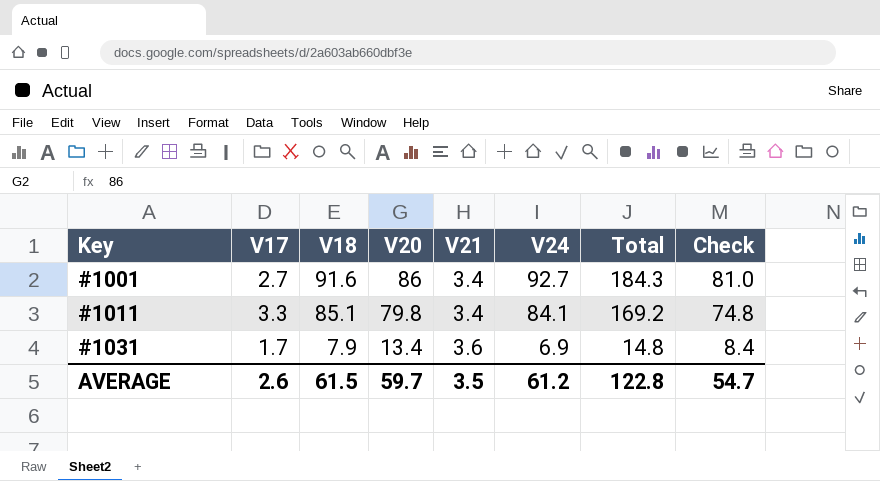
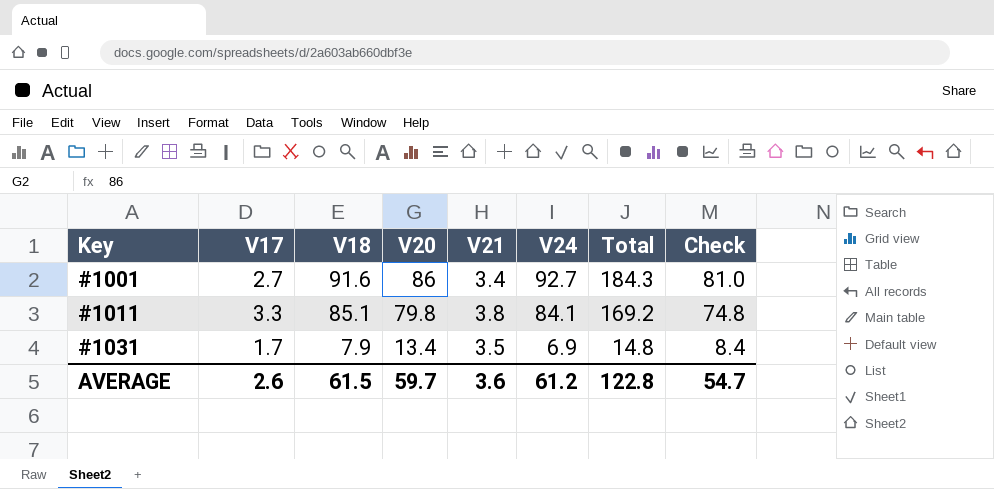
#1011 | V21: 3.4 -> 3.8
#1031 | V21: 3.6 -> 3.5
AVERAGE | V21: 3.5 -> 3.6

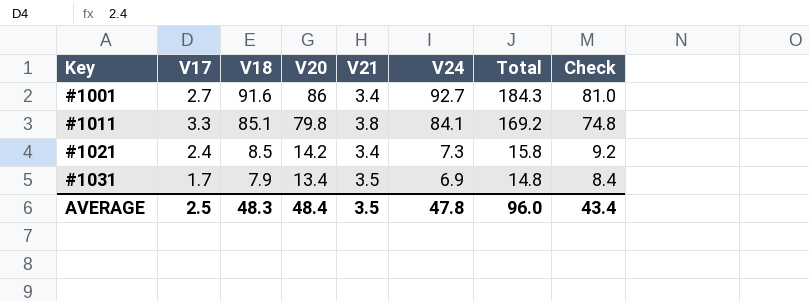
row #1021: none -> 2.4 | 8.5 | 14.2 | 3.4 | 7.3 | 15.8 | 9.2
AVERAGE | V17: 2.6 -> 2.5
AVERAGE | V18: 61.5 -> 48.3
AVERAGE | V20: 59.7 -> 48.4
AVERAGE | V21: 3.6 -> 3.5
AVERAGE | V24: 61.2 -> 47.8
AVERAGE | Total: 122.8 -> 96.0
AVERAGE | Check: 54.7 -> 43.4

